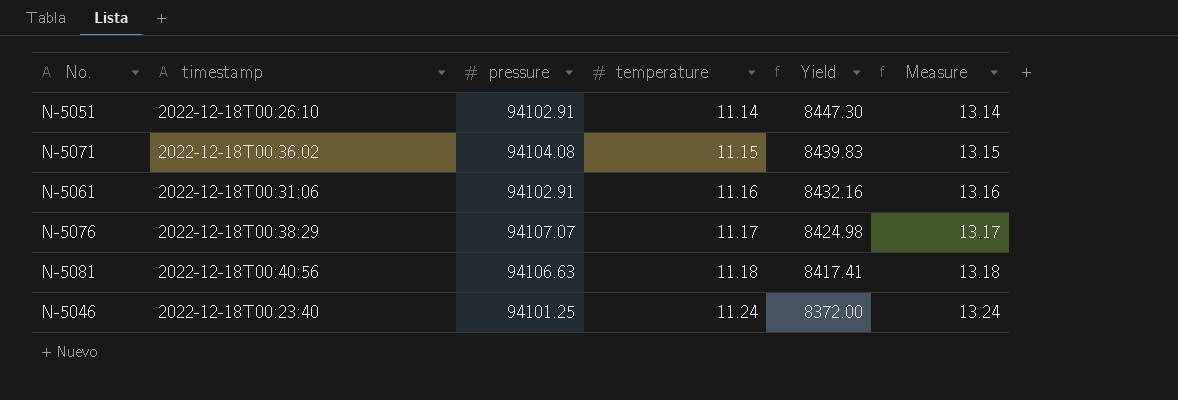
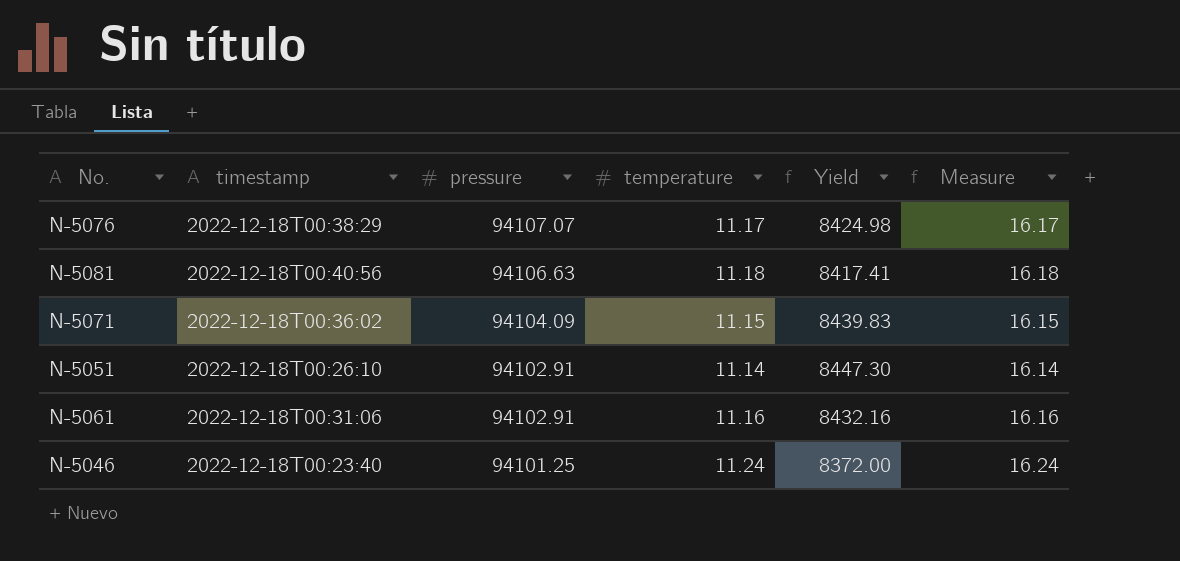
row order: temperature ascending -> pressure descending
column Measure | formula: [temperature] + 2 -> [temperature] + 5
N-5071 | pressure: 94104.08 -> 94104.09

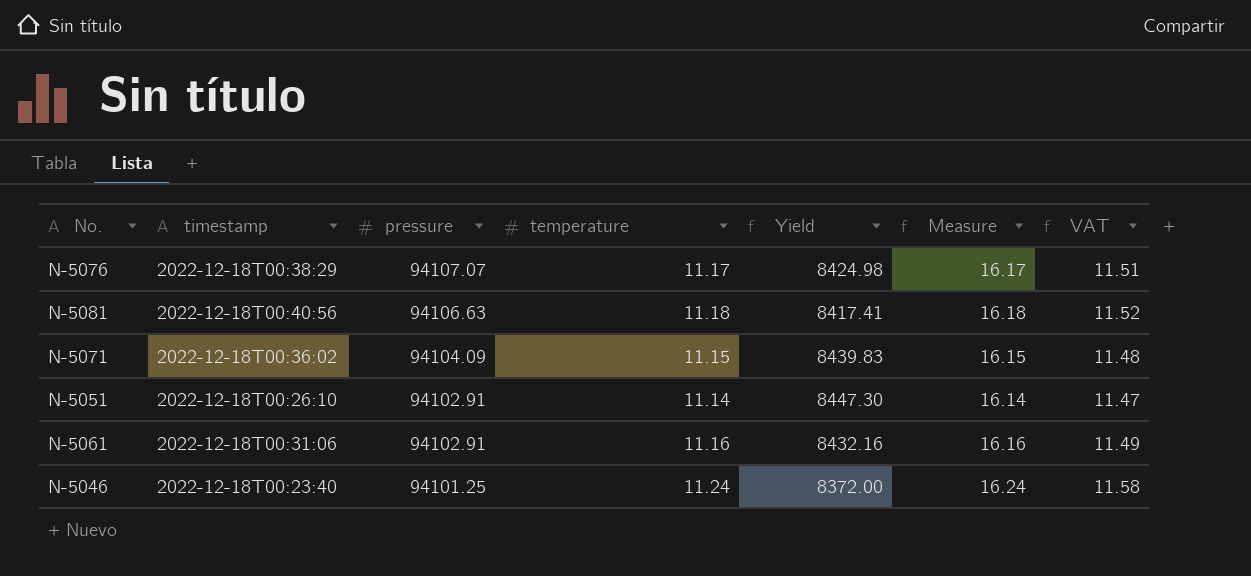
column VAT | formula: none -> [temperature] * 1.03

